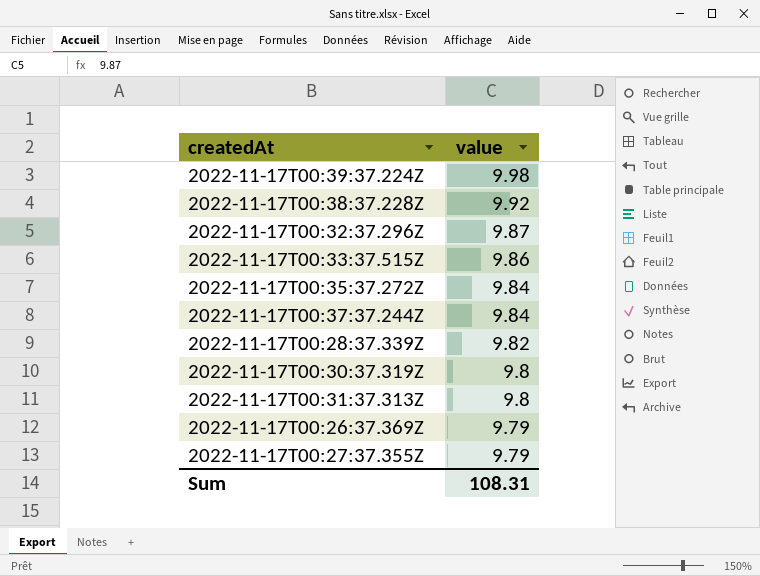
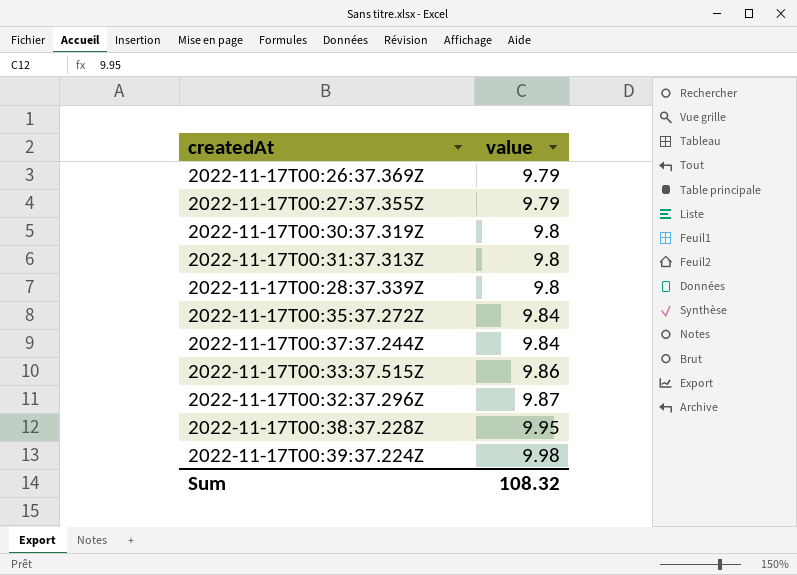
row order: value descending -> value ascending
2022-11-17T00:28:37.339Z | value: 9.82 -> 9.8
2022-11-17T00:38:37.228Z | value: 9.92 -> 9.95
Sum | value: 108.31 -> 108.32

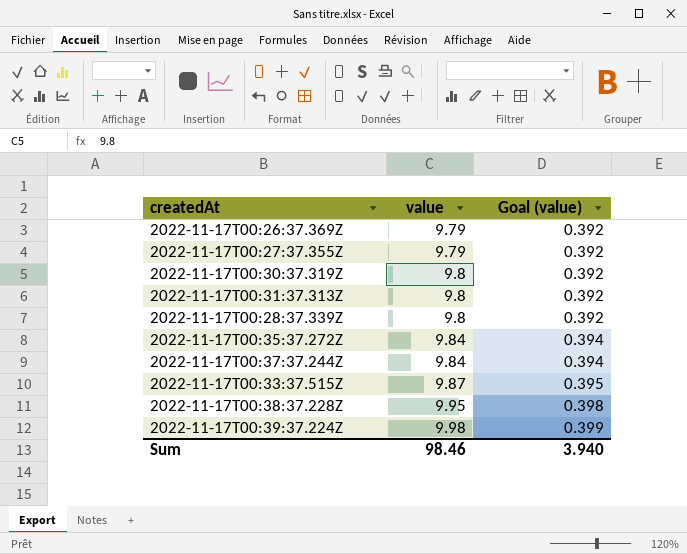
column Goal (value) | formula: none -> [value] * 0.04
row 2022-11-17T00:32:37.296Z: 9.87 -> none
2022-11-17T00:33:37.515Z | value: 9.86 -> 9.87
Sum | value: 108.32 -> 98.46

